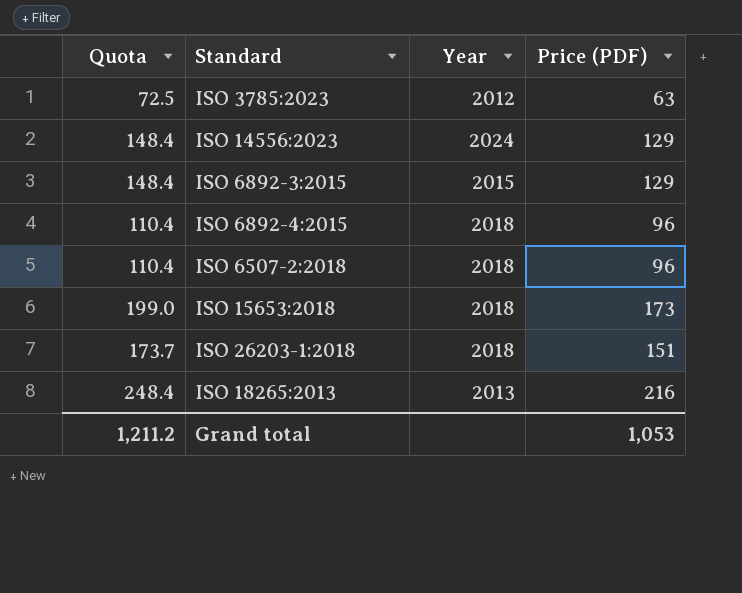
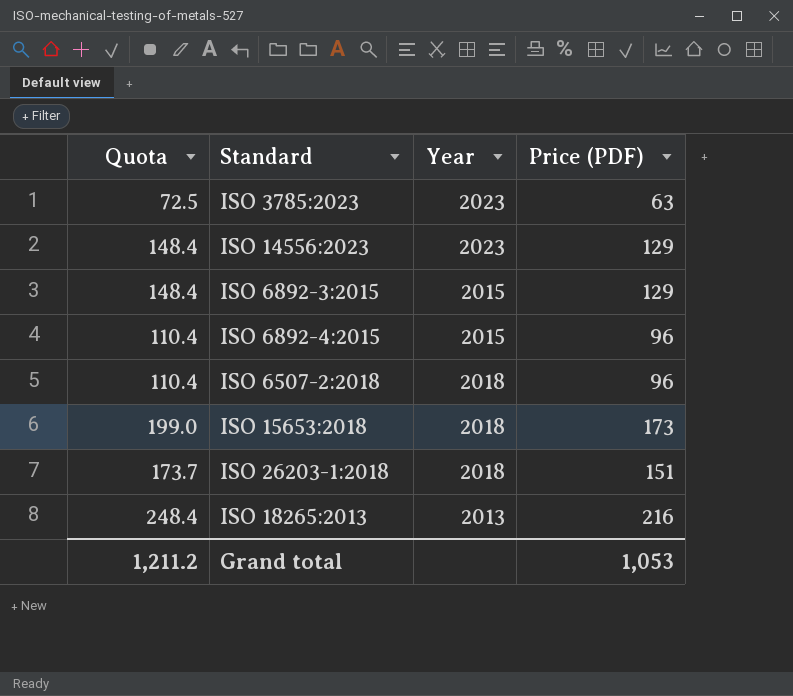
ISO 3785:2023 | Year: 2012 -> 2023
ISO 14556:2023 | Year: 2024 -> 2023
ISO 6892-4:2015 | Year: 2018 -> 2015

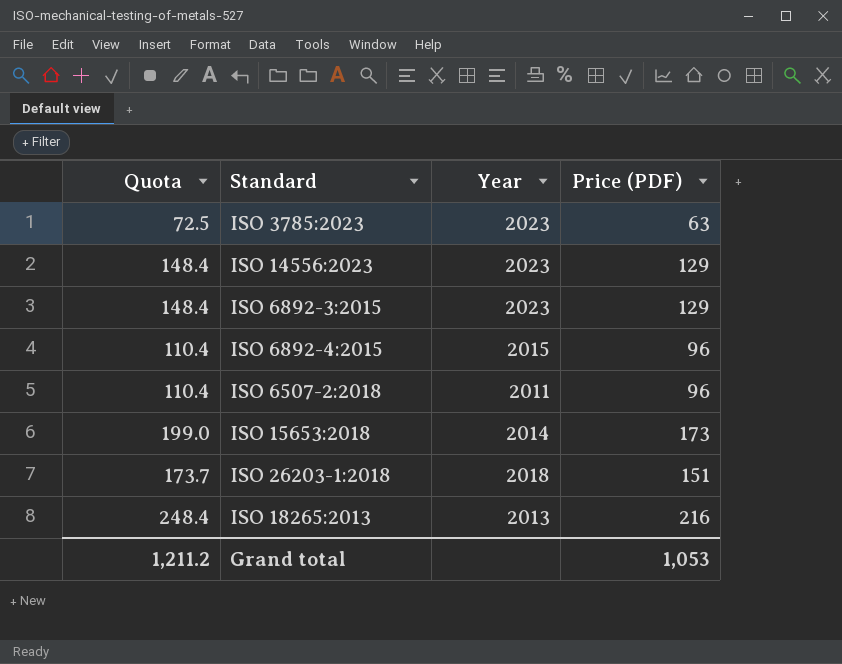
ISO 6892-3:2015 | Year: 2015 -> 2023
ISO 6507-2:2018 | Year: 2018 -> 2011
ISO 15653:2018 | Year: 2018 -> 2014

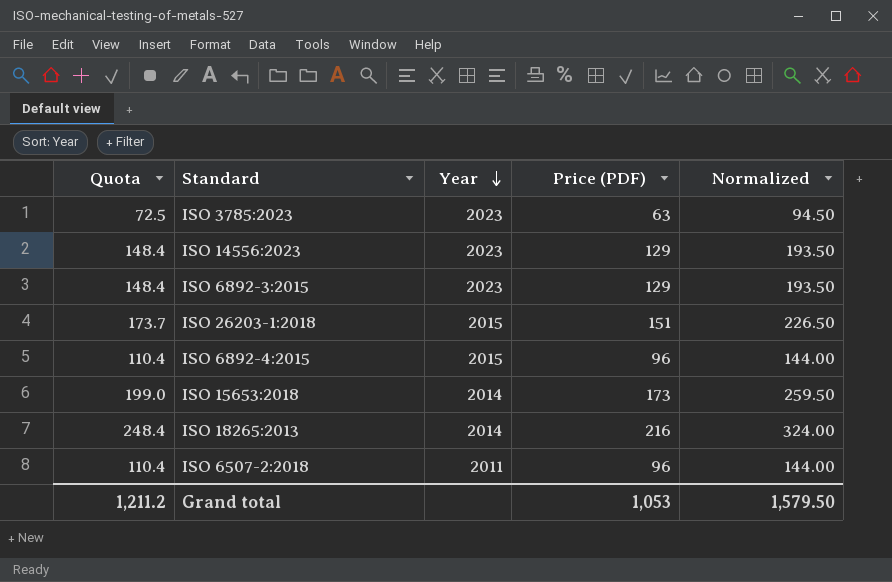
row order: none -> Year descending
column Normalized | formula: none -> [Price (PDF)] * 1.5
ISO 26203-1:2018 | Year: 2018 -> 2015
ISO 18265:2013 | Year: 2013 -> 2014

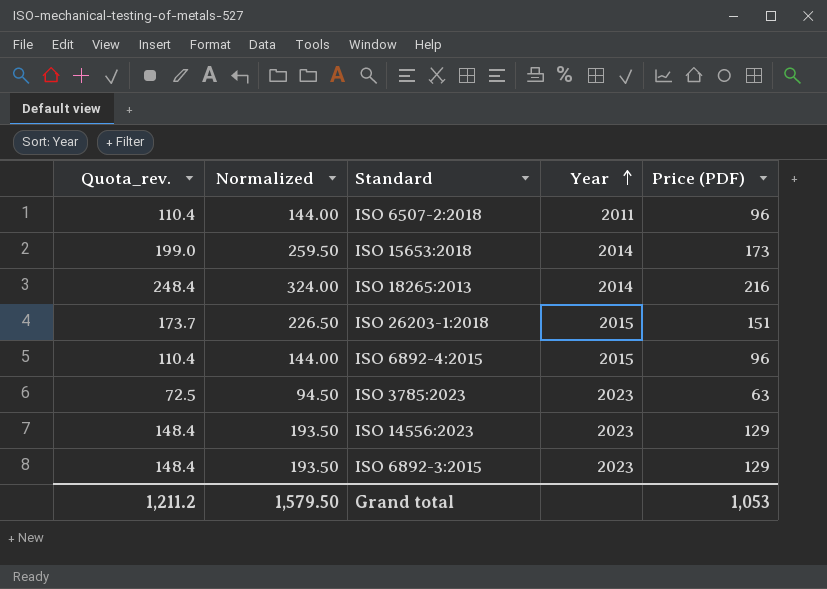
row order: Year descending -> Year ascending
column name: Quota -> Quota_rev.
column Normalized | position: 5 -> 2

